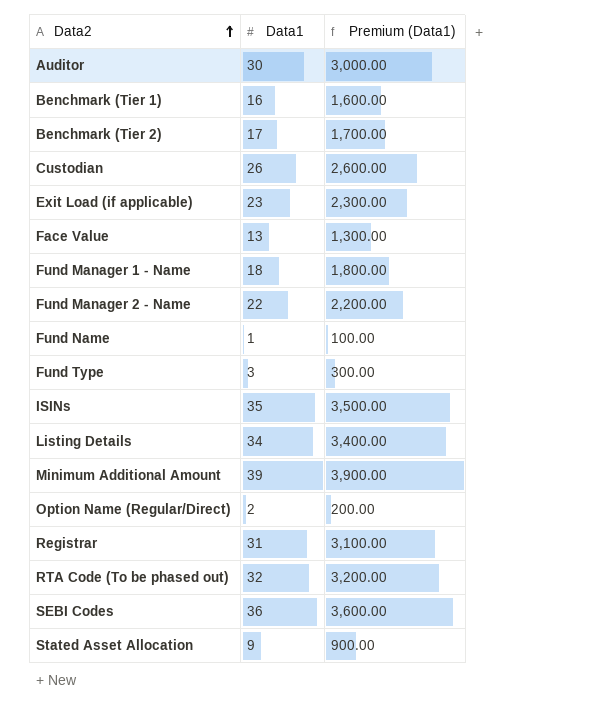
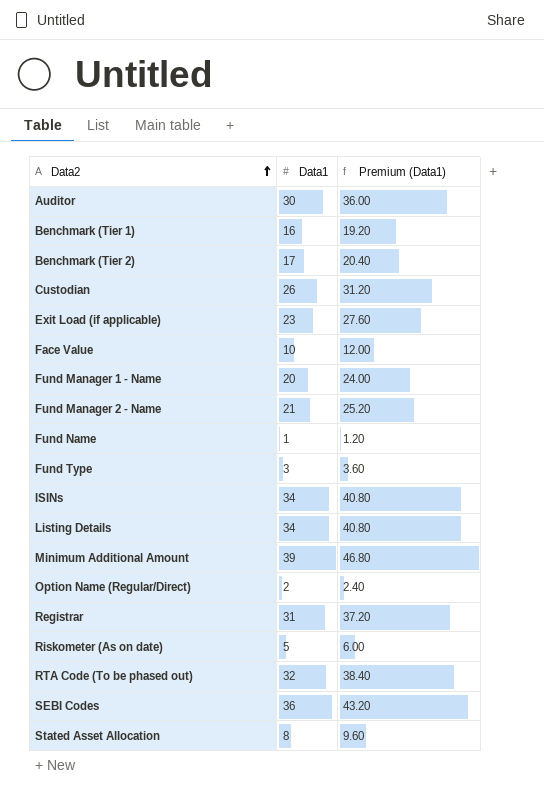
column Premium (Data1) | formula: [Data1] * 100 -> [Data1] * 1.2
Face Value | Data1: 13 -> 10
Fund Manager 1 - Name | Data1: 18 -> 20
Fund Manager 2 - Name | Data1: 22 -> 21
ISINs | Data1: 35 -> 34
row Riskometer (As on date): none -> 5 | 6.00
Stated Asset Allocation | Data1: 9 -> 8

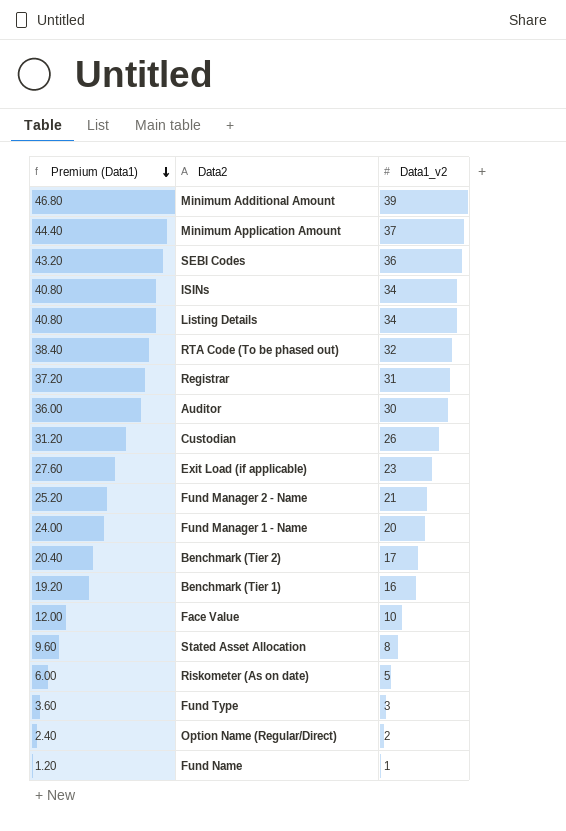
row order: Data2 ascending -> Premium (Data1) descending
column Premium (Data1) | position: 3 -> 1
column name: Data1 -> Data1_v2
row Minimum Application Amount: none -> 44.40 | 37

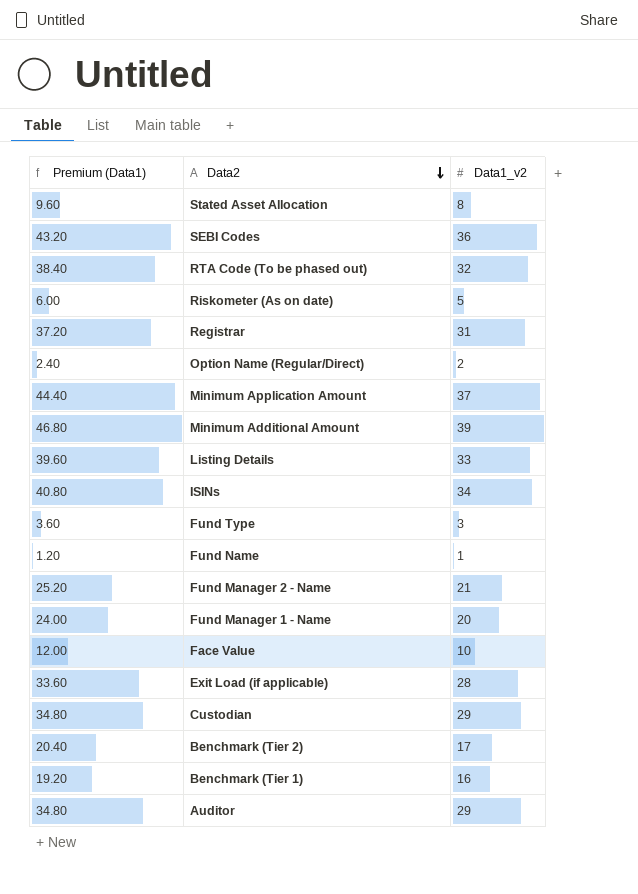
row order: Premium (Data1) descending -> Data2 descending
Listing Details | Premium (Data1): 40.80 -> 39.60
Listing Details | Data1_v2: 34 -> 33
Exit Load (if applicable) | Premium (Data1): 27.60 -> 33.60
Exit Load (if applicable) | Data1_v2: 23 -> 28
Custodian | Premium (Data1): 31.20 -> 34.80
Custodian | Data1_v2: 26 -> 29
Auditor | Premium (Data1): 36.00 -> 34.80
Auditor | Data1_v2: 30 -> 29

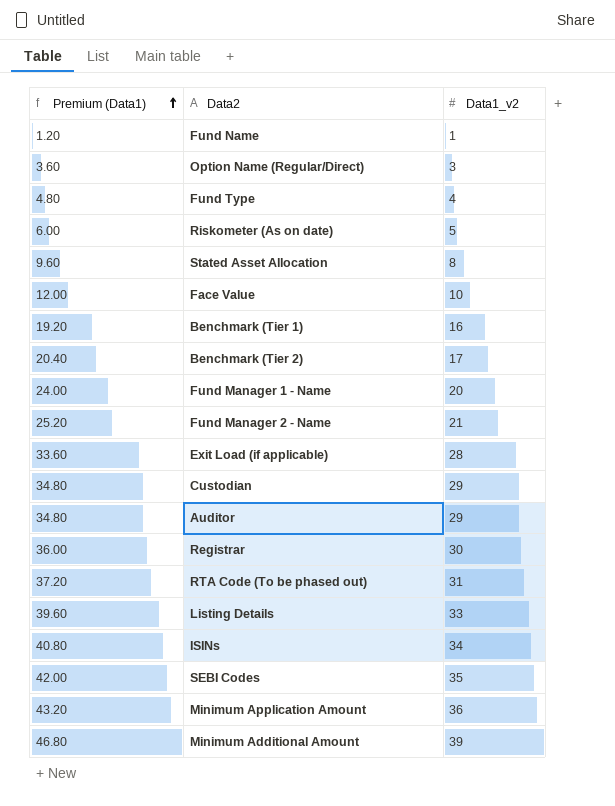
row order: Data2 descending -> Premium (Data1) ascending
Option Name (Regular/Direct) | Premium (Data1): 2.40 -> 3.60
Option Name (Regular/Direct) | Data1_v2: 2 -> 3
Fund Type | Premium (Data1): 3.60 -> 4.80
Fund Type | Data1_v2: 3 -> 4
Registrar | Premium (Data1): 37.20 -> 36.00
Registrar | Data1_v2: 31 -> 30
RTA Code (To be phased out) | Premium (Data1): 38.40 -> 37.20
RTA Code (To be phased out) | Data1_v2: 32 -> 31
SEBI Codes | Premium (Data1): 43.20 -> 42.00
SEBI Codes | Data1_v2: 36 -> 35
Minimum Application Amount | Premium (Data1): 44.40 -> 43.20
Minimum Application Amount | Data1_v2: 37 -> 36

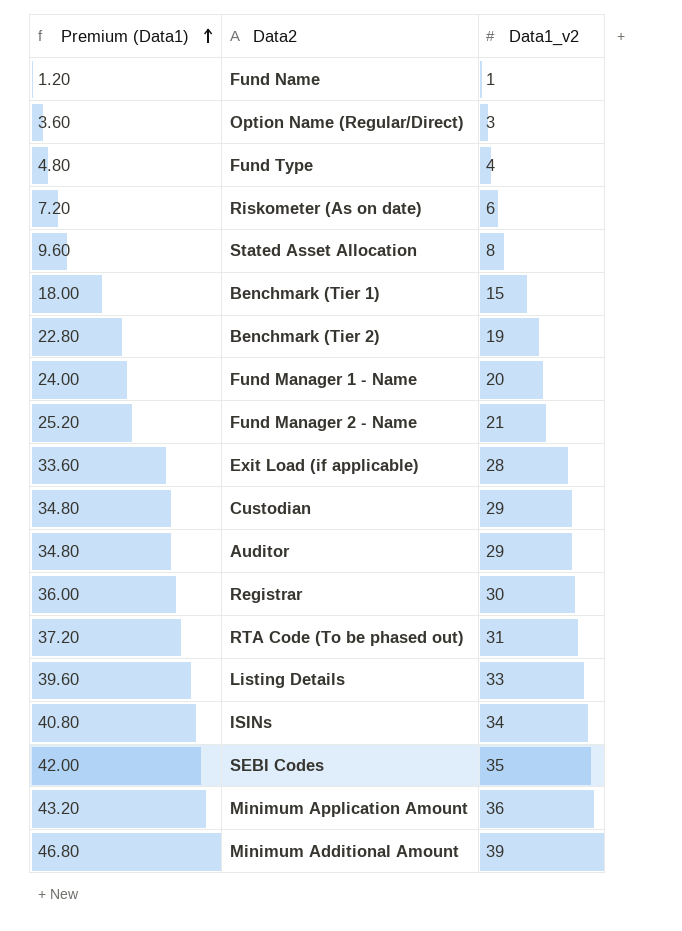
row Face Value: 12.00 | 10 -> none
Riskometer (As on date) | Premium (Data1): 6.00 -> 7.20
Riskometer (As on date) | Data1_v2: 5 -> 6
Benchmark (Tier 1) | Premium (Data1): 19.20 -> 18.00
Benchmark (Tier 1) | Data1_v2: 16 -> 15
Benchmark (Tier 2) | Premium (Data1): 20.40 -> 22.80
Benchmark (Tier 2) | Data1_v2: 17 -> 19

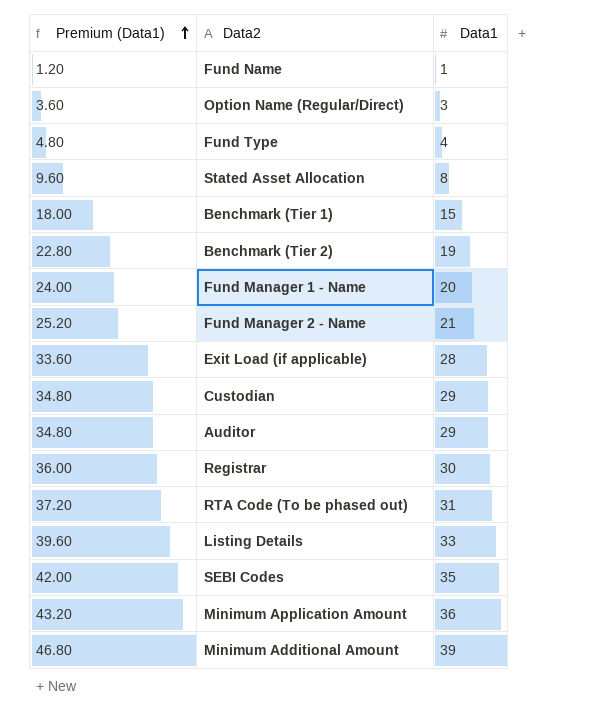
column name: Data1_v2 -> Data1
row Riskometer (As on date): 7.20 | 6 -> none
row ISINs: 40.80 | 34 -> none

